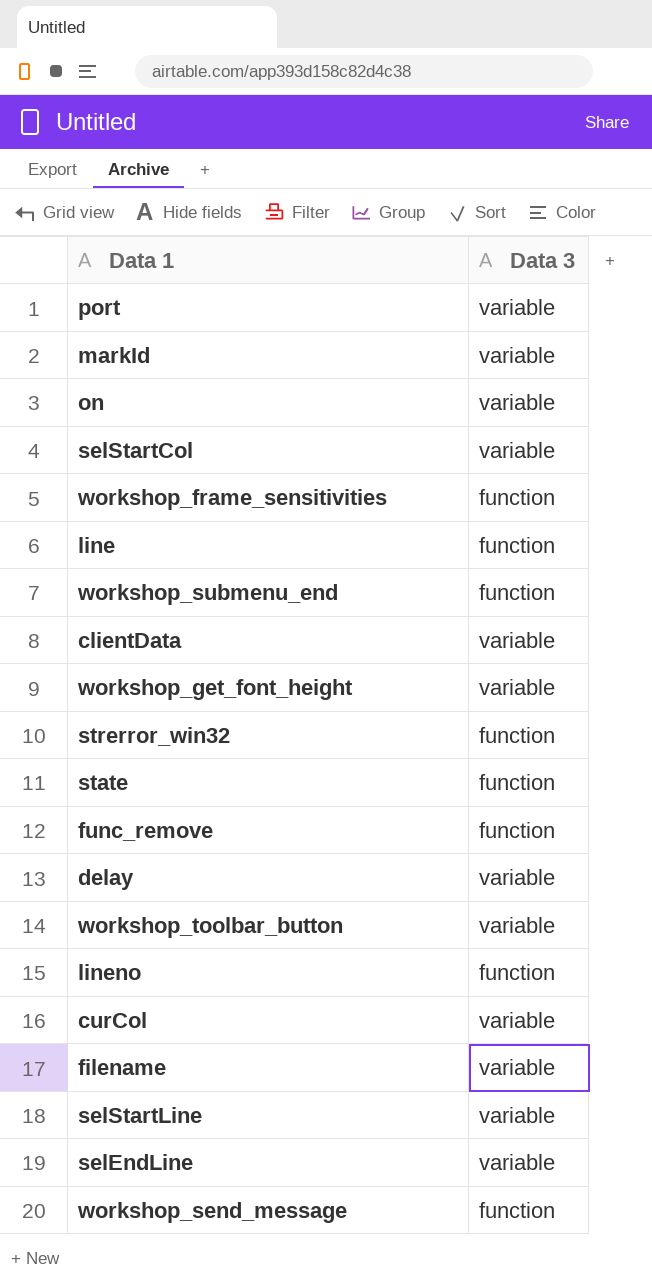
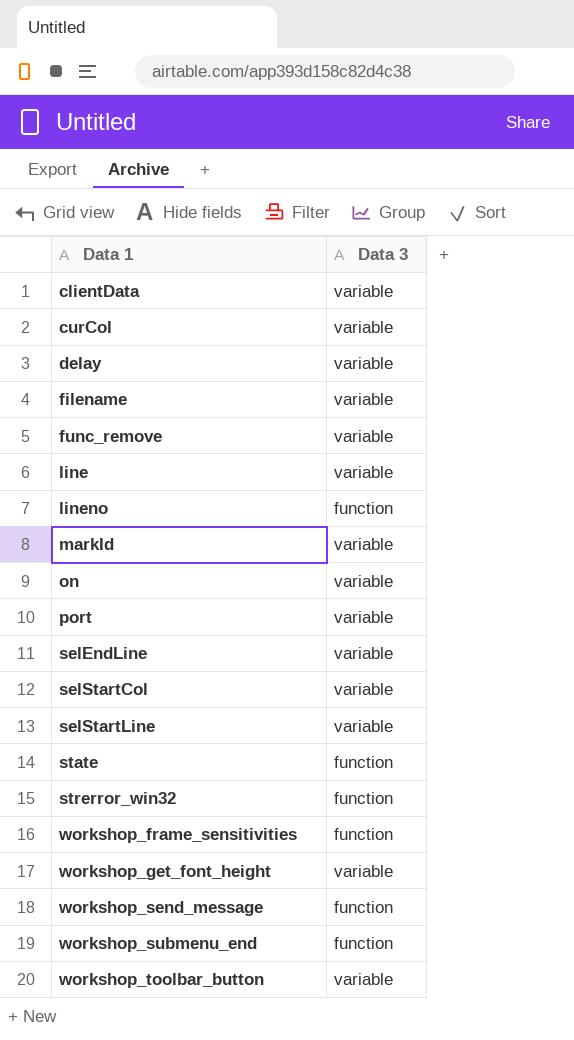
row order: none -> Data 1 ascending
func_remove | Data 3: function -> variable
line | Data 3: function -> variable

